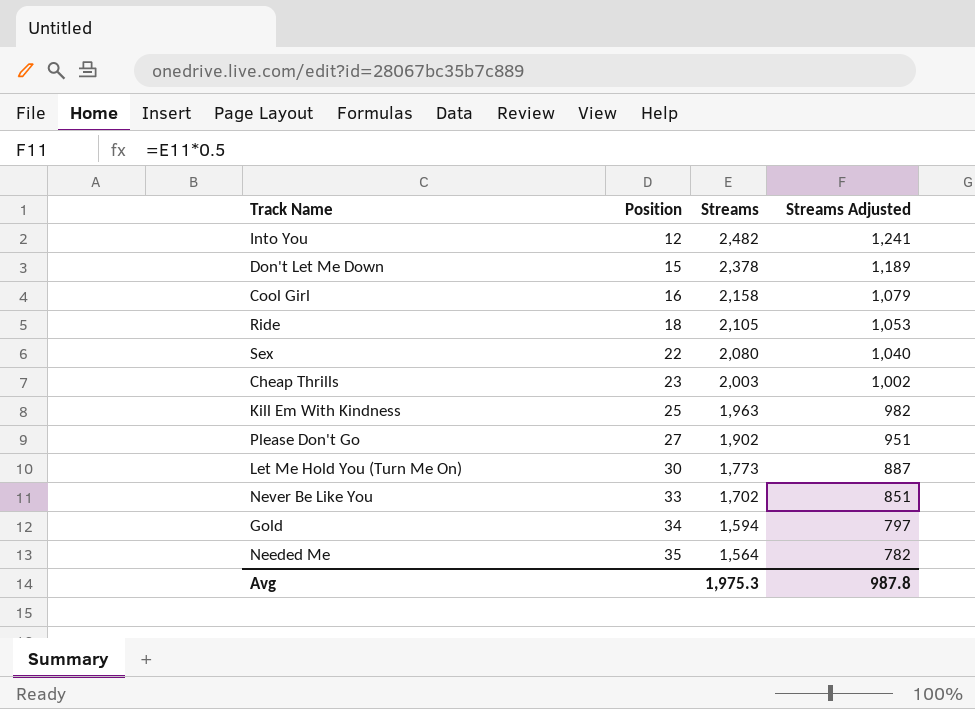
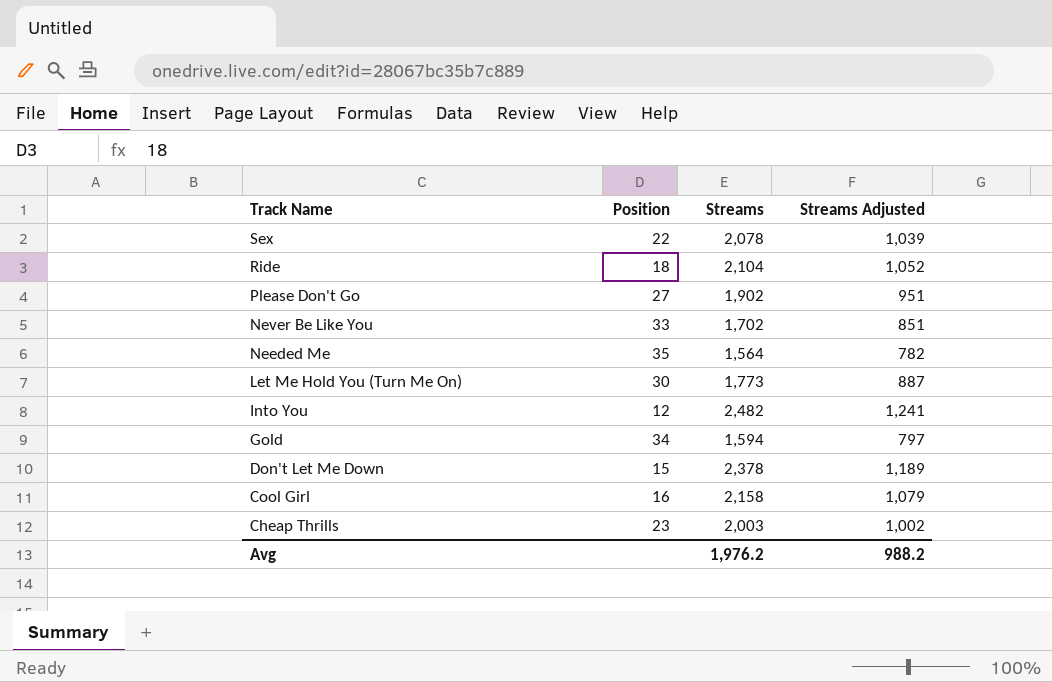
row order: Position ascending -> Track Name descending
row Kill Em With Kindness: 25 | 1,963 | 982 -> none
Sex | Streams: 2,080 -> 2,078
Sex | Streams Adjusted: 1,040 -> 1,039
Ride | Streams: 2,105 -> 2,104
Ride | Streams Adjusted: 1,053 -> 1,052
Avg | Streams: 1,975.3 -> 1,976.2
Avg | Streams Adjusted: 987.8 -> 988.2

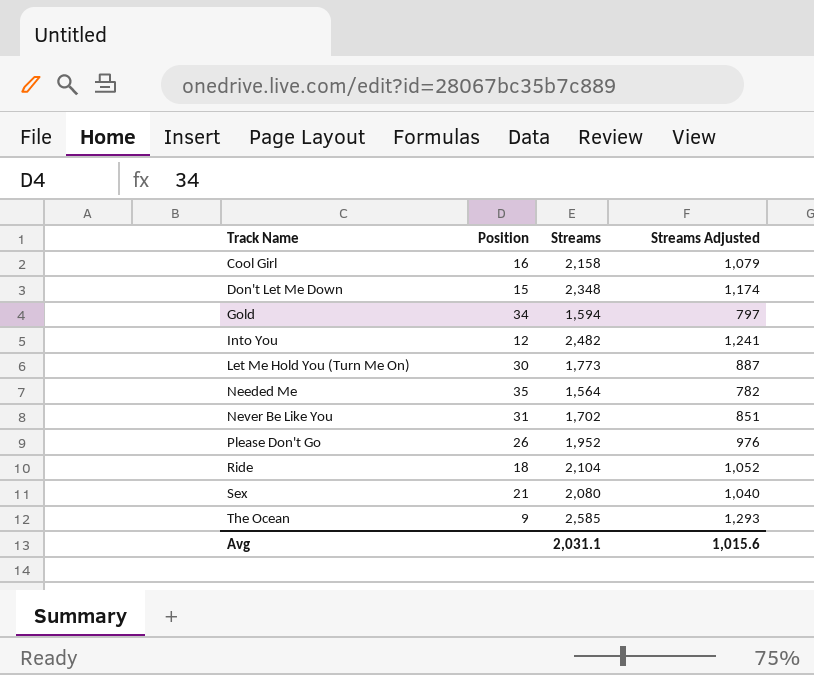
row order: Track Name descending -> Track Name ascending
row Cheap Thrills: 23 | 2,003 | 1,002 -> none
Don't Let Me Down | Streams: 2,378 -> 2,348
Don't Let Me Down | Streams Adjusted: 1,189 -> 1,174
Never Be Like You | Position: 33 -> 31
Please Don't Go | Position: 27 -> 26
Please Don't Go | Streams: 1,902 -> 1,952
Please Don't Go | Streams Adjusted: 951 -> 976
Sex | Position: 22 -> 21
Sex | Streams: 2,078 -> 2,080
Sex | Streams Adjusted: 1,039 -> 1,040
row The Ocean: none -> 9 | 2,585 | 1,293
Avg | Streams: 1,976.2 -> 2,031.1
Avg | Streams Adjusted: 988.2 -> 1,015.6

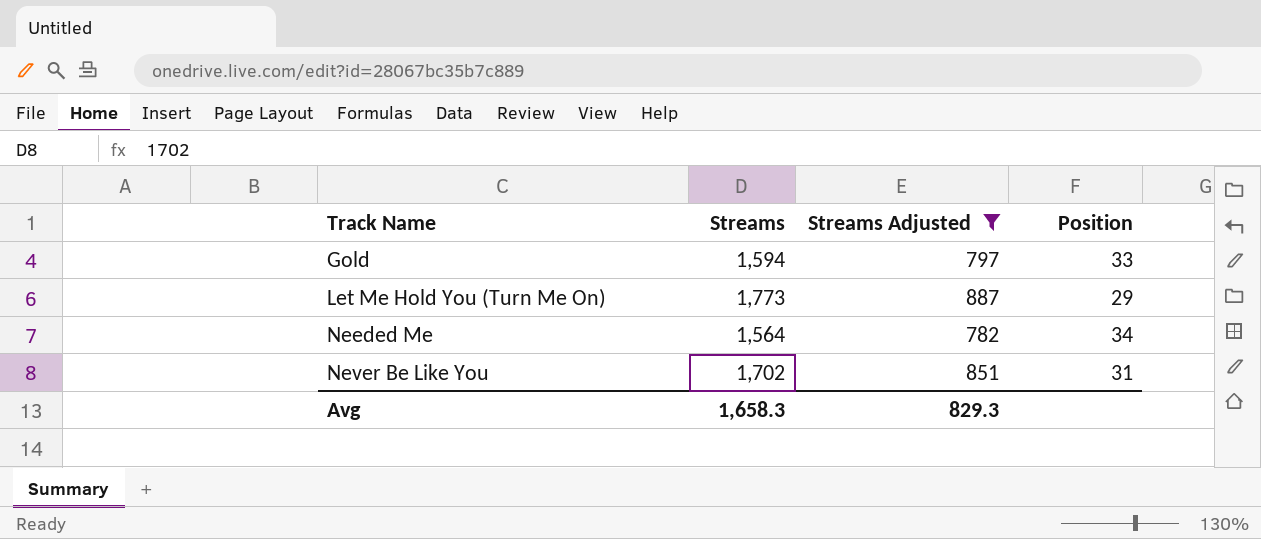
filter: none -> Streams Adjusted <= 887
column Position | position: 2 -> 4
Gold | Position: 34 -> 33
Let Me Hold You (Turn Me On) | Position: 30 -> 29
Needed Me | Position: 35 -> 34
Avg | Streams: 2,031.1 -> 1,658.3
Avg | Streams Adjusted: 1,015.6 -> 829.3

